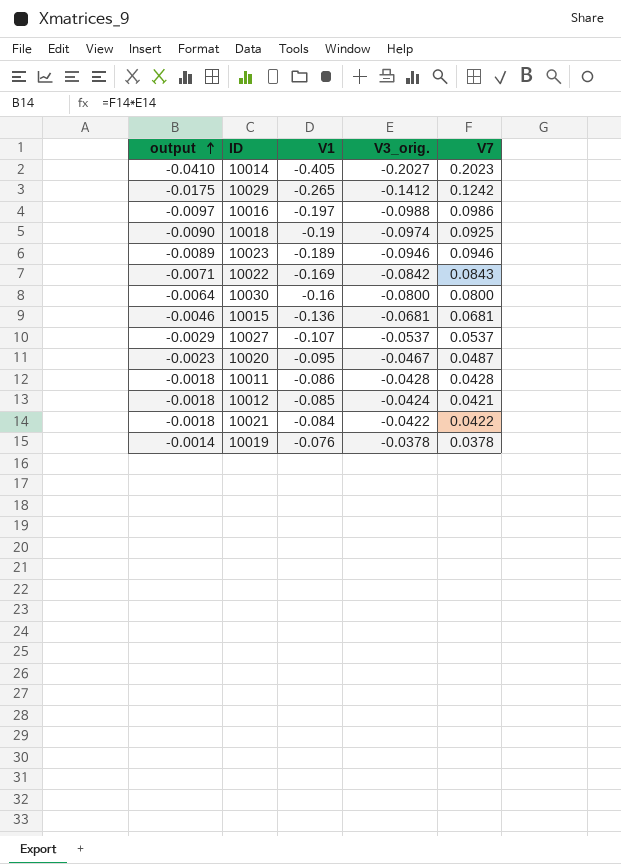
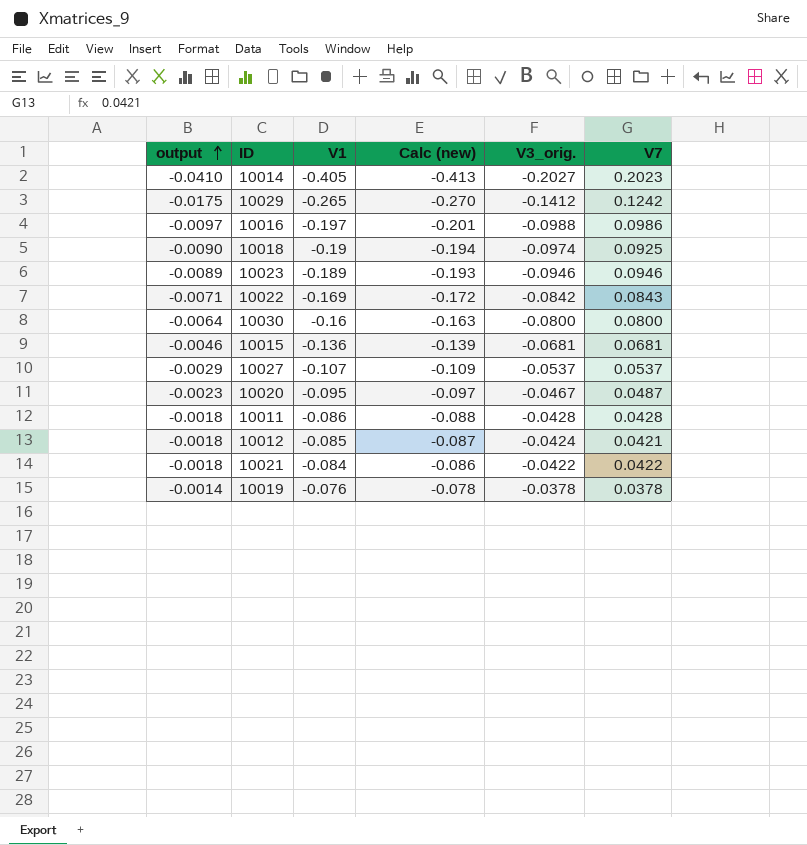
column Calc (new) | formula: none -> [V1] * 1.02

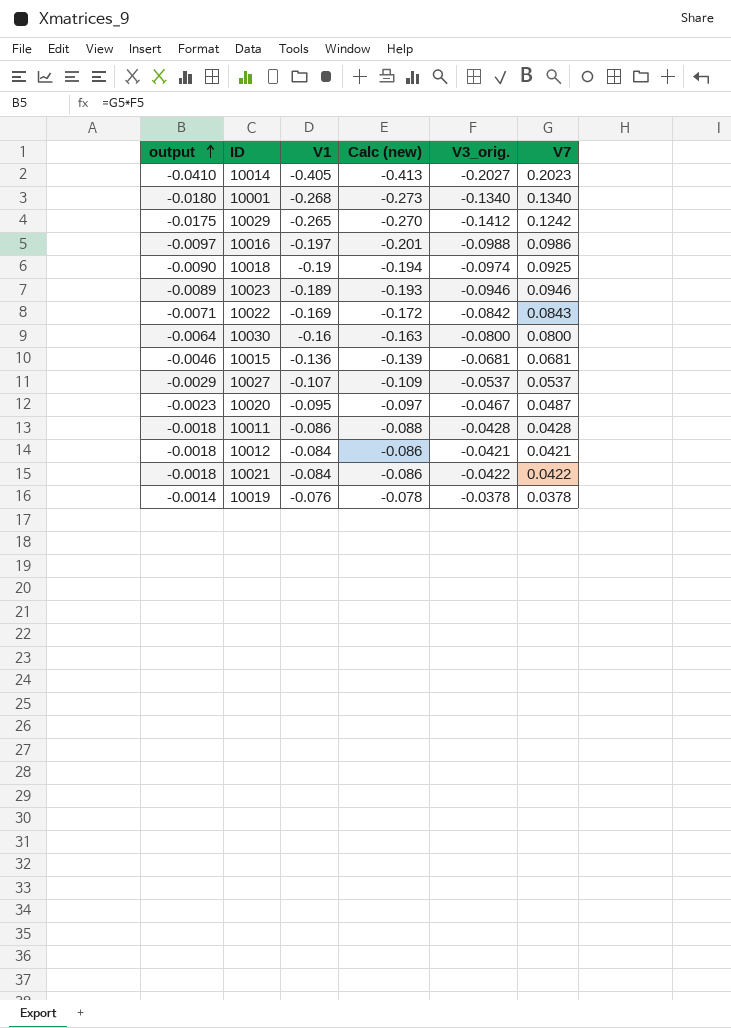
row 10001: none -> -0.0180 | -0.268 | -0.273 | -0.1340 | 0.1340
10012 | V1: -0.085 -> -0.084
10012 | Calc (new): -0.087 -> -0.086
10012 | V3_orig.: -0.0424 -> -0.0421

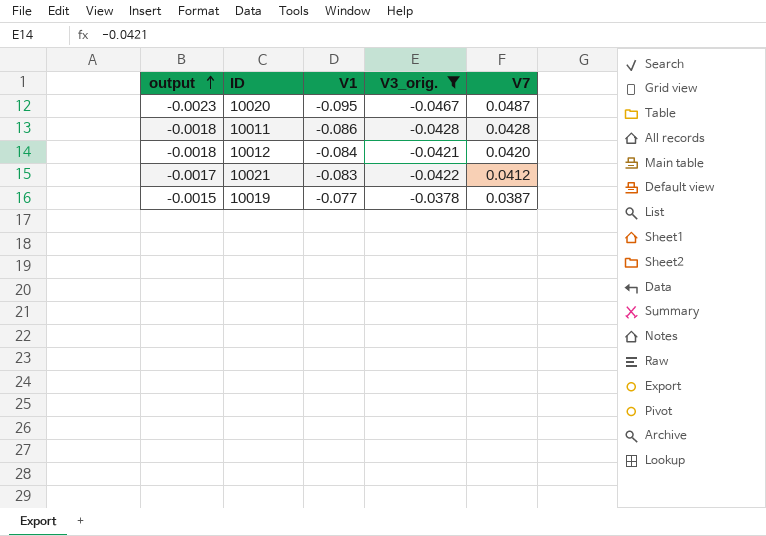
filter: none -> V3_orig. >= -0.0467
column Calc (new) | formula: [V1] * 1.02 -> none
10012 | V7: 0.0421 -> 0.0420
10021 | output: -0.0018 -> -0.0017
10021 | V1: -0.084 -> -0.083
10021 | V7: 0.0422 -> 0.0412
10019 | output: -0.0014 -> -0.0015
10019 | V1: -0.076 -> -0.077
10019 | V7: 0.0378 -> 0.0387

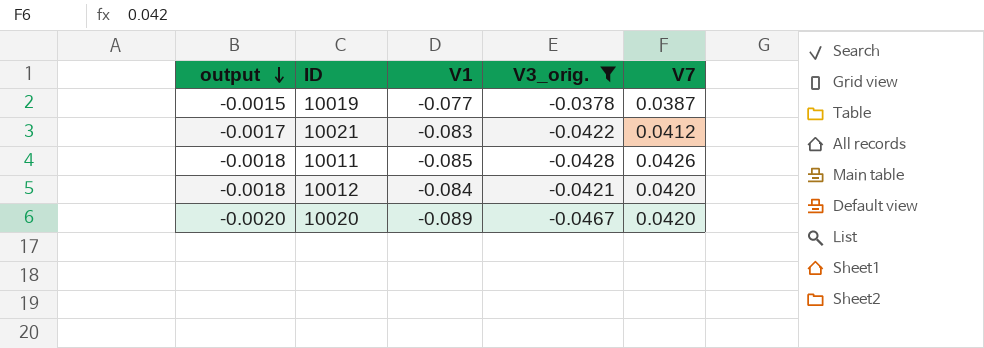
row order: output ascending -> output descending
10011 | V1: -0.086 -> -0.085
10011 | V7: 0.0428 -> 0.0426
10020 | output: -0.0023 -> -0.0020
10020 | V1: -0.095 -> -0.089
10020 | V7: 0.0487 -> 0.0420

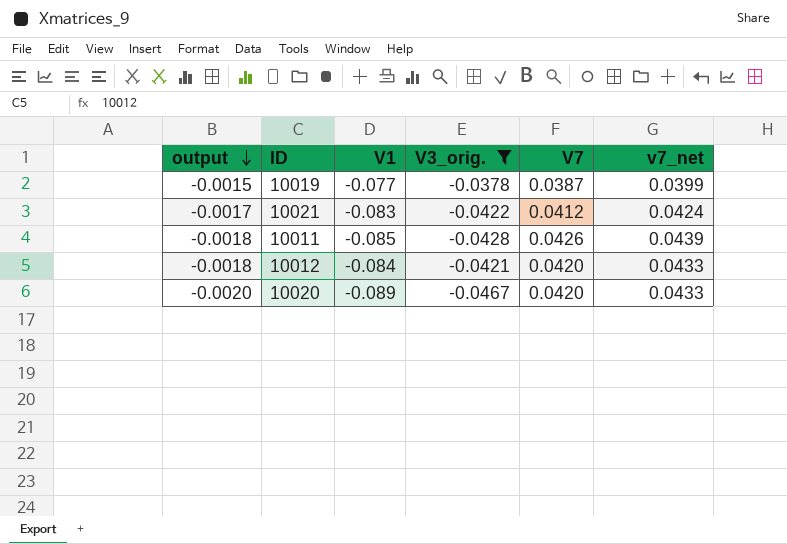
column v7_net | formula: none -> [V7] * 1.03

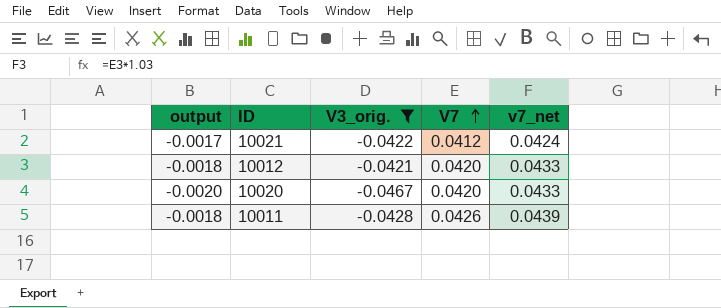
row order: output descending -> V7 ascending
column V1 | formula: [V3_orig.] - [V7] -> none
row 10019: -0.0015 | -0.077 | -0.0378 | 0.0387 | 0.0399 -> none

